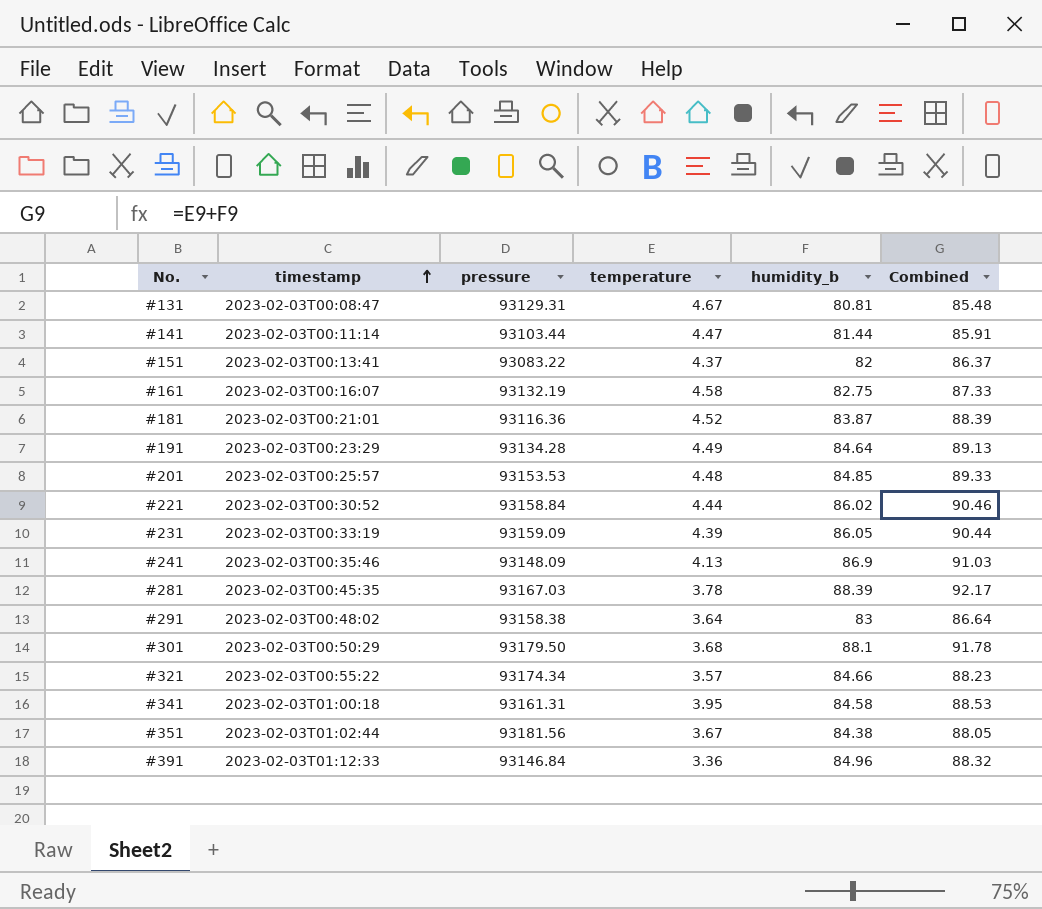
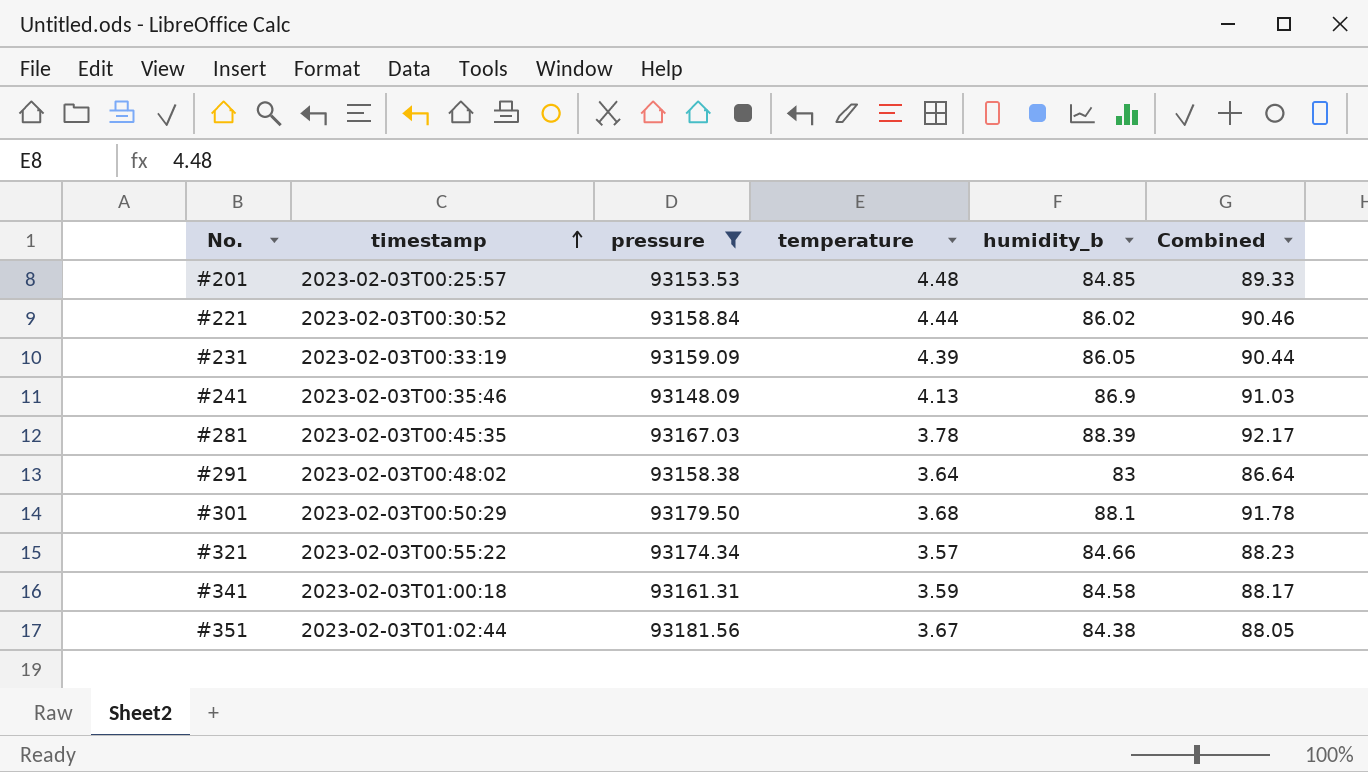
filter: none -> pressure >= 93148.09
#341 | temperature: 3.95 -> 3.59
#341 | Combined: 88.53 -> 88.17

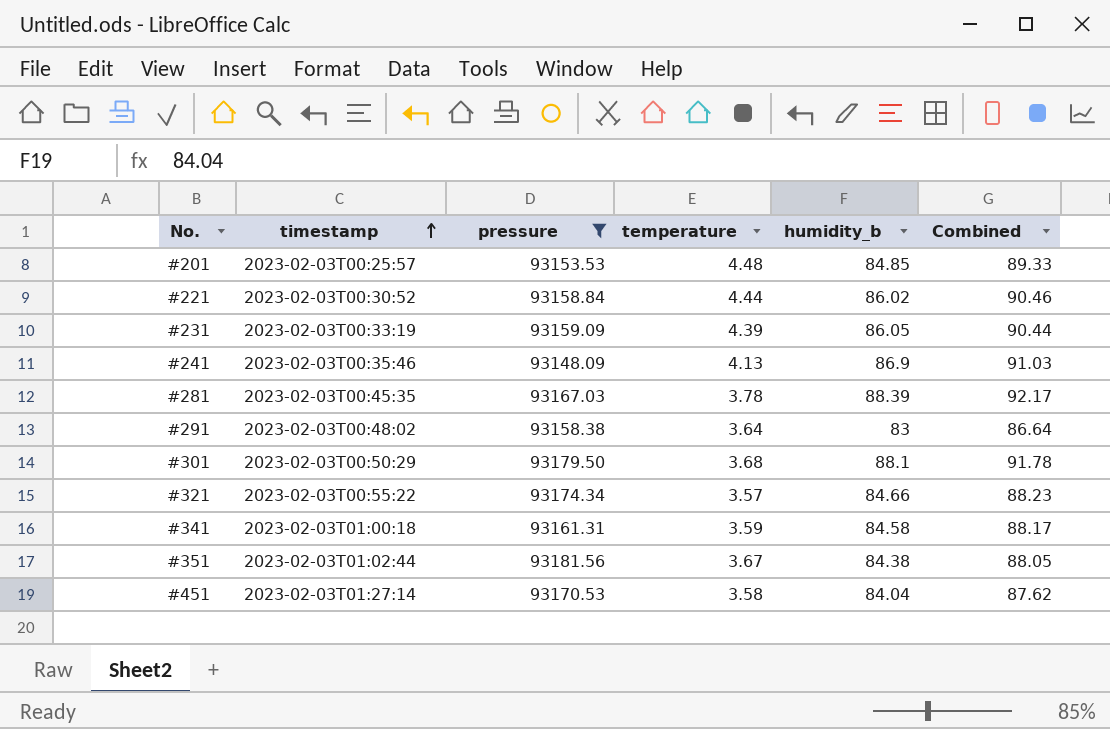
row #451: none -> 2023-02-03T01:27:14 | 93170.53 | 3.58 | 84.04 | 87.62

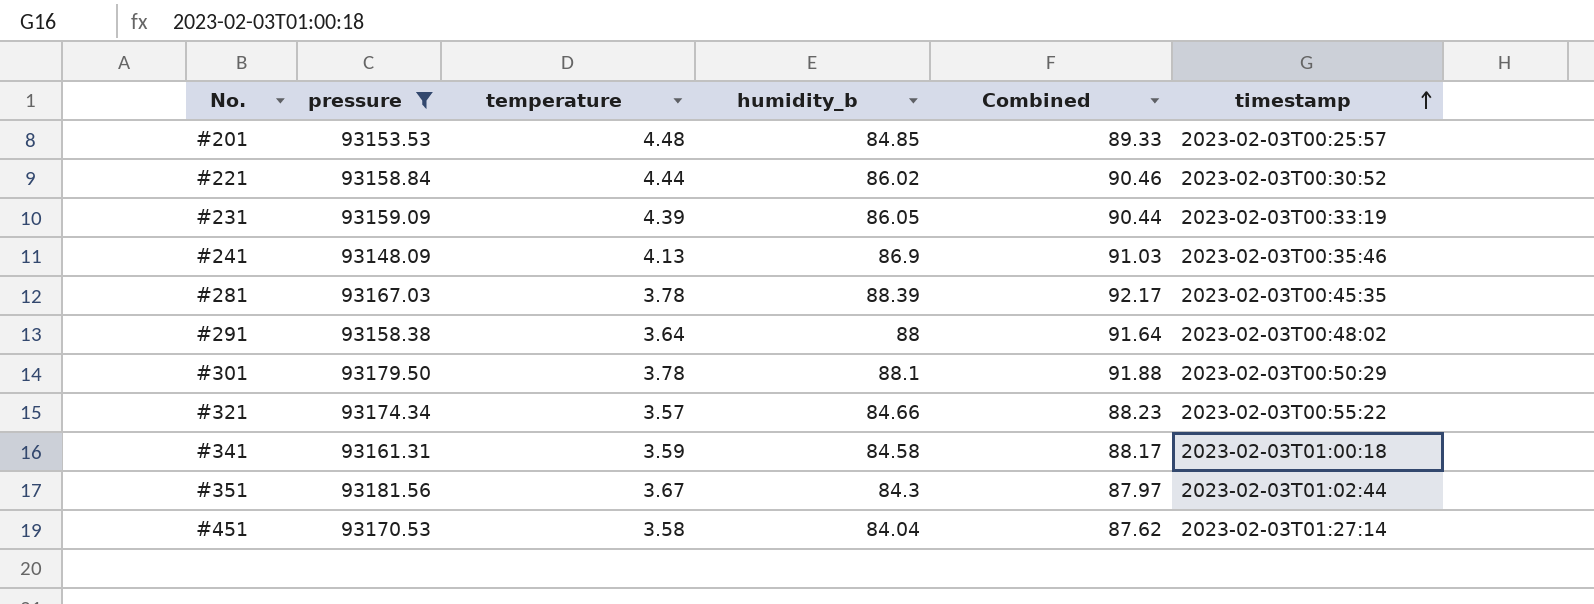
column timestamp | position: 2 -> 6
#291 | humidity_b: 83 -> 88
#291 | Combined: 86.64 -> 91.64
#301 | temperature: 3.68 -> 3.78
#301 | Combined: 91.78 -> 91.88
#351 | humidity_b: 84.38 -> 84.3
#351 | Combined: 88.05 -> 87.97

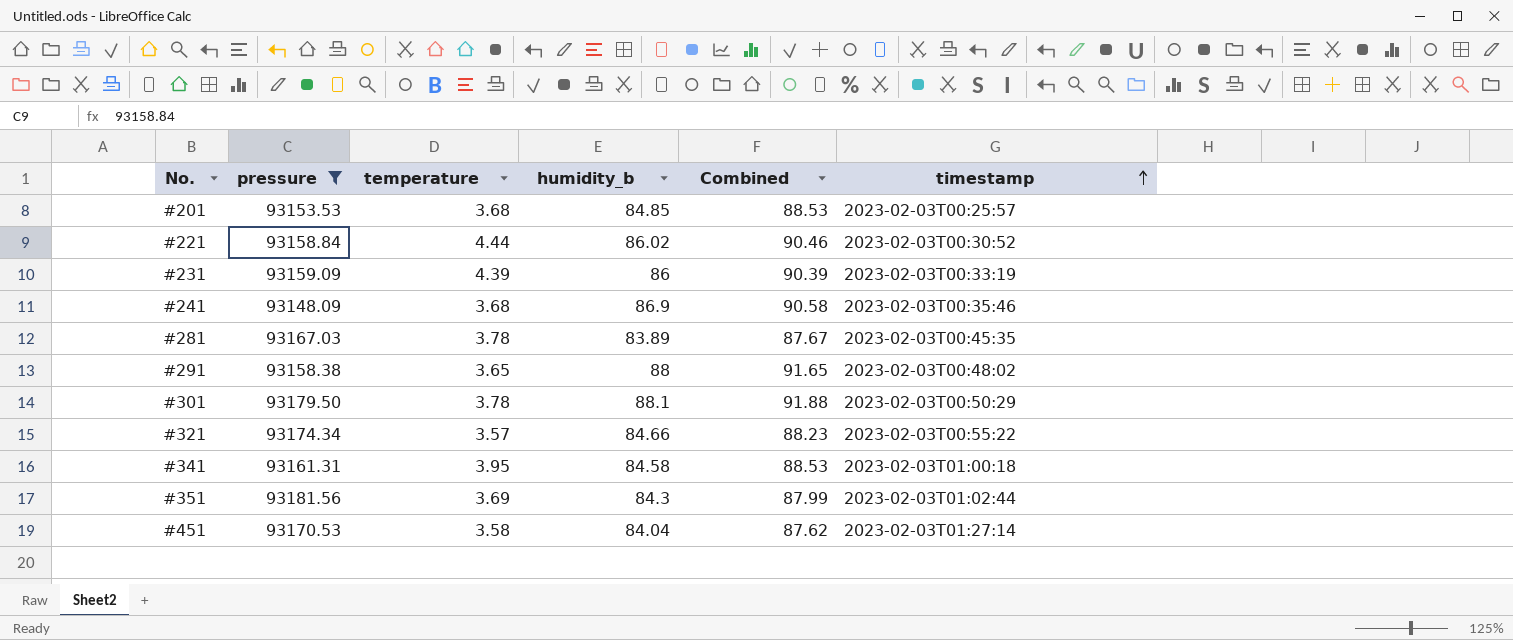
#201 | temperature: 4.48 -> 3.68
#201 | Combined: 89.33 -> 88.53
#231 | humidity_b: 86.05 -> 86
#231 | Combined: 90.44 -> 90.39
#241 | temperature: 4.13 -> 3.68
#241 | Combined: 91.03 -> 90.58
#281 | humidity_b: 88.39 -> 83.89
#281 | Combined: 92.17 -> 87.67
#291 | temperature: 3.64 -> 3.65
#291 | Combined: 91.64 -> 91.65
#341 | temperature: 3.59 -> 3.95
#341 | Combined: 88.17 -> 88.53
#351 | temperature: 3.67 -> 3.69
#351 | Combined: 87.97 -> 87.99

